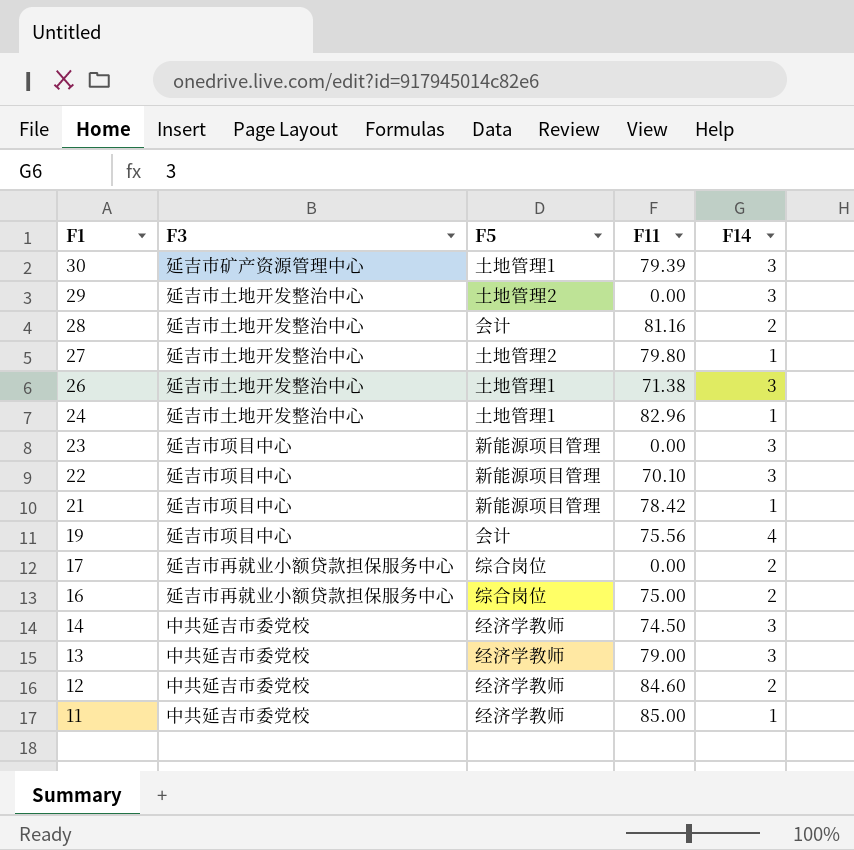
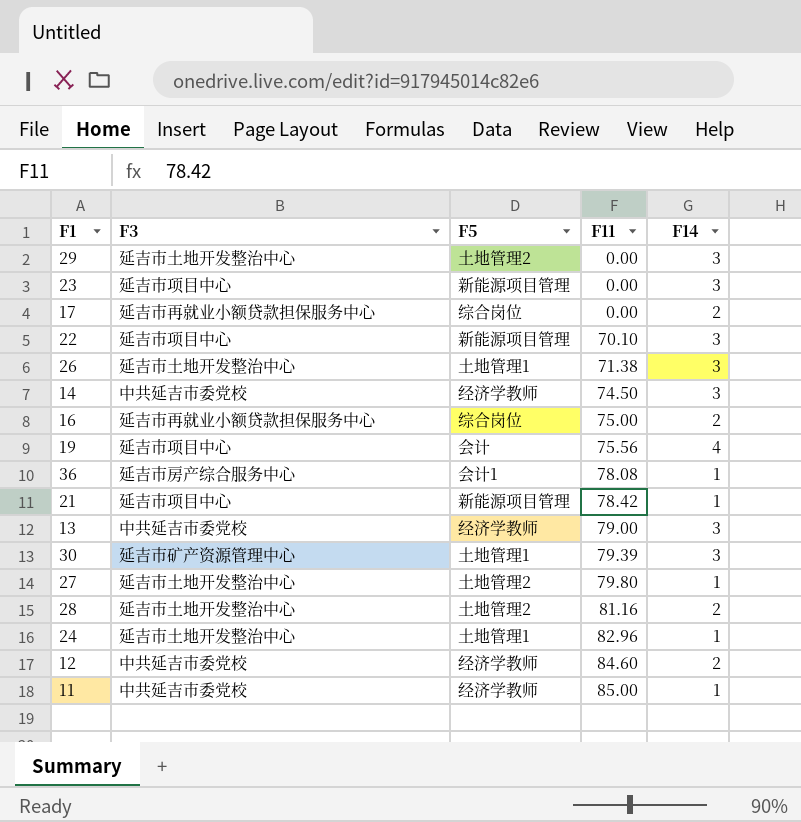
row order: F1 descending -> F11 ascending
row 36: none -> 延吉市房产综合服务中心 | 会计1 | 78.08 | 1
28 | F5: 会计 -> 土地管理2

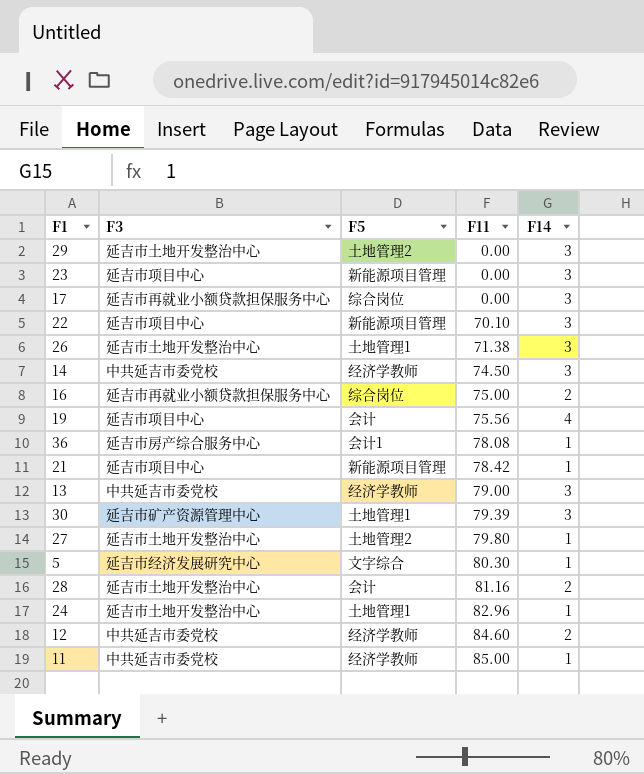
17 | F14: 2 -> 3
row 5: none -> 延吉市经济发展研究中心 | 文字综合 | 80.30 | 1
28 | F5: 土地管理2 -> 会计

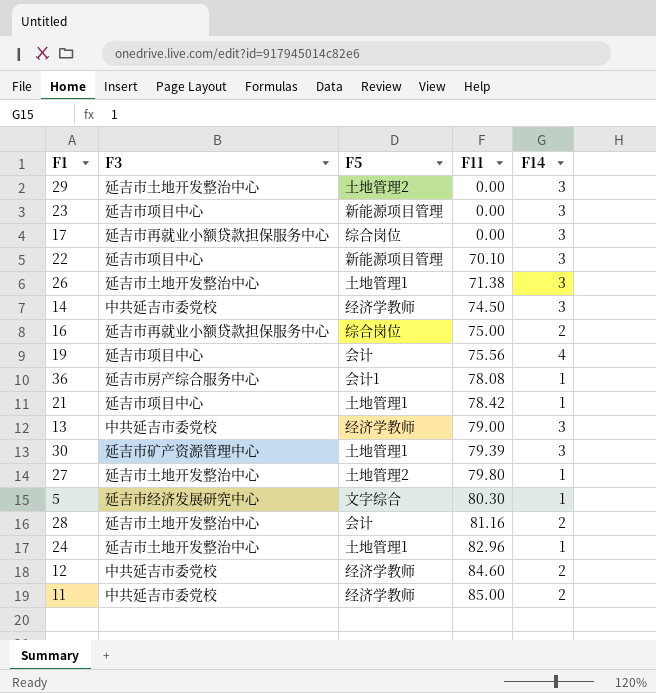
21 | F5: 新能源项目管理 -> 土地管理1
11 | F14: 1 -> 2

